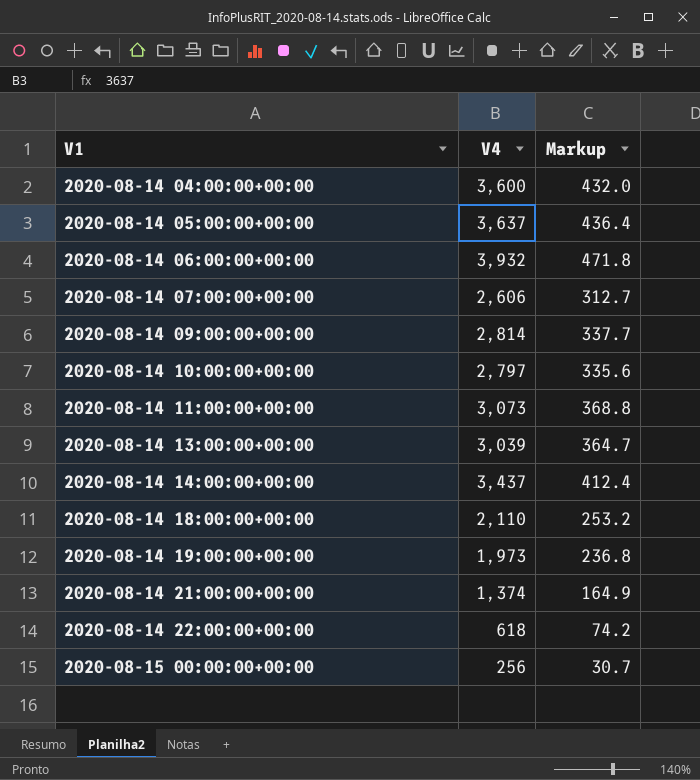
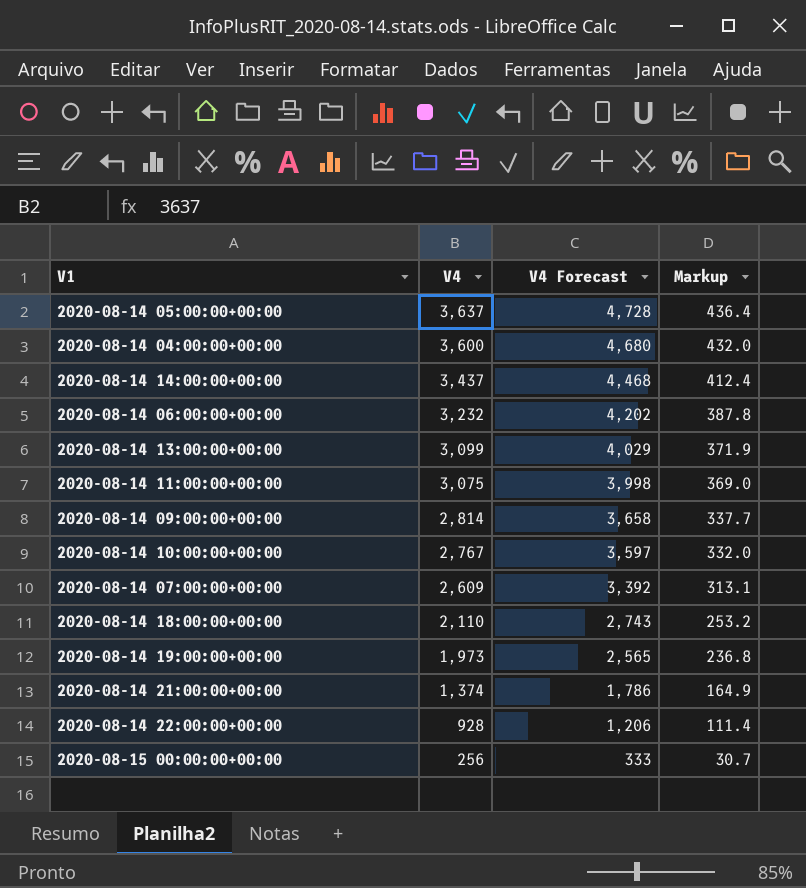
row order: V1 ascending -> V4 descending
column V4 Forecast | formula: none -> [V4] * 1.3
2020-08-14 06:00:00+00:00 | V4: 3,932 -> 3,232
2020-08-14 06:00:00+00:00 | Markup: 471.8 -> 387.8
2020-08-14 13:00:00+00:00 | V4: 3,039 -> 3,099
2020-08-14 13:00:00+00:00 | Markup: 364.7 -> 371.9
2020-08-14 11:00:00+00:00 | V4: 3,073 -> 3,075
2020-08-14 11:00:00+00:00 | Markup: 368.8 -> 369.0
2020-08-14 10:00:00+00:00 | V4: 2,797 -> 2,767
2020-08-14 10:00:00+00:00 | Markup: 335.6 -> 332.0
2020-08-14 07:00:00+00:00 | V4: 2,606 -> 2,609
2020-08-14 07:00:00+00:00 | Markup: 312.7 -> 313.1
2020-08-14 22:00:00+00:00 | V4: 618 -> 928
2020-08-14 22:00:00+00:00 | Markup: 74.2 -> 111.4

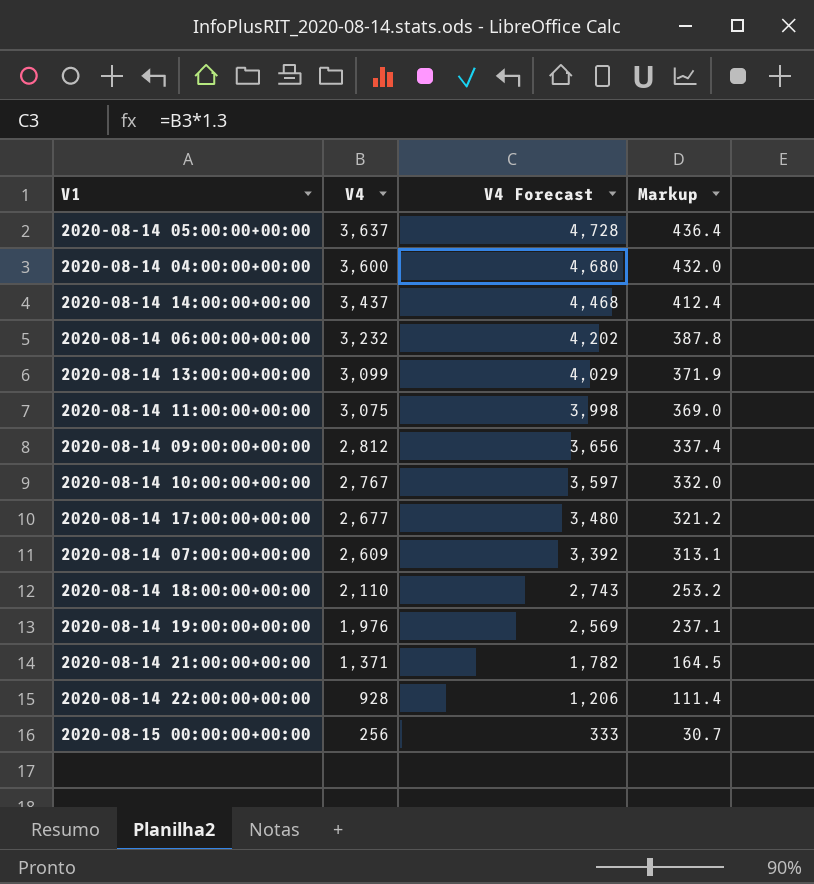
2020-08-14 09:00:00+00:00 | V4: 2,814 -> 2,812
2020-08-14 09:00:00+00:00 | V4 Forecast: 3,658 -> 3,656
2020-08-14 09:00:00+00:00 | Markup: 337.7 -> 337.4
row 2020-08-14 17:00:00+00:00: none -> 2,677 | 3,480 | 321.2
2020-08-14 19:00:00+00:00 | V4: 1,973 -> 1,976
2020-08-14 19:00:00+00:00 | V4 Forecast: 2,565 -> 2,569
2020-08-14 19:00:00+00:00 | Markup: 236.8 -> 237.1
2020-08-14 21:00:00+00:00 | V4: 1,374 -> 1,371
2020-08-14 21:00:00+00:00 | V4 Forecast: 1,786 -> 1,782
2020-08-14 21:00:00+00:00 | Markup: 164.9 -> 164.5

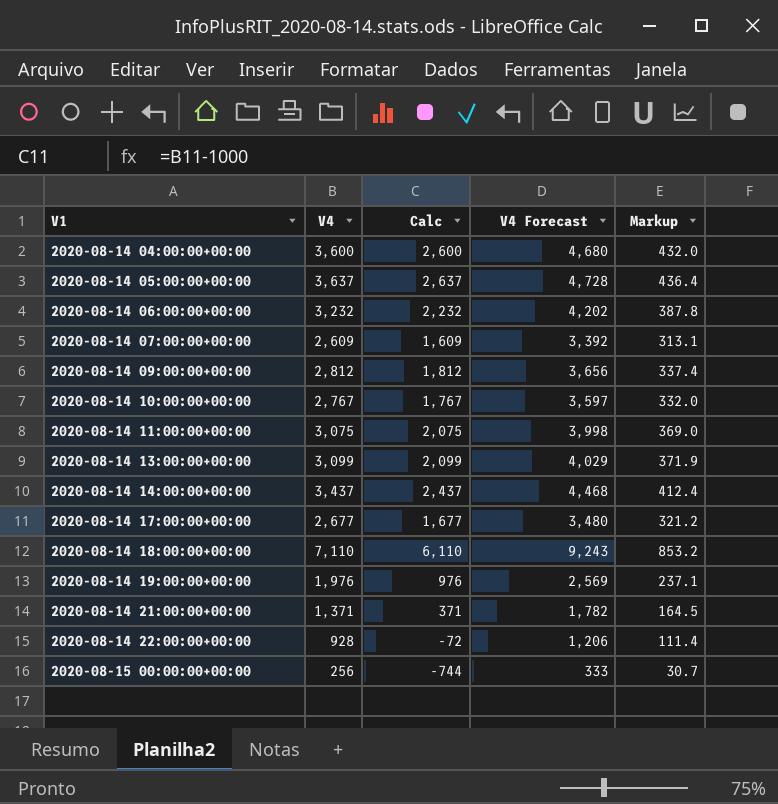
row order: V4 descending -> V1 ascending
column Calc | formula: none -> [V4] - 1000
2020-08-14 18:00:00+00:00 | V4: 2,110 -> 7,110
2020-08-14 18:00:00+00:00 | V4 Forecast: 2,743 -> 9,243
2020-08-14 18:00:00+00:00 | Markup: 253.2 -> 853.2

